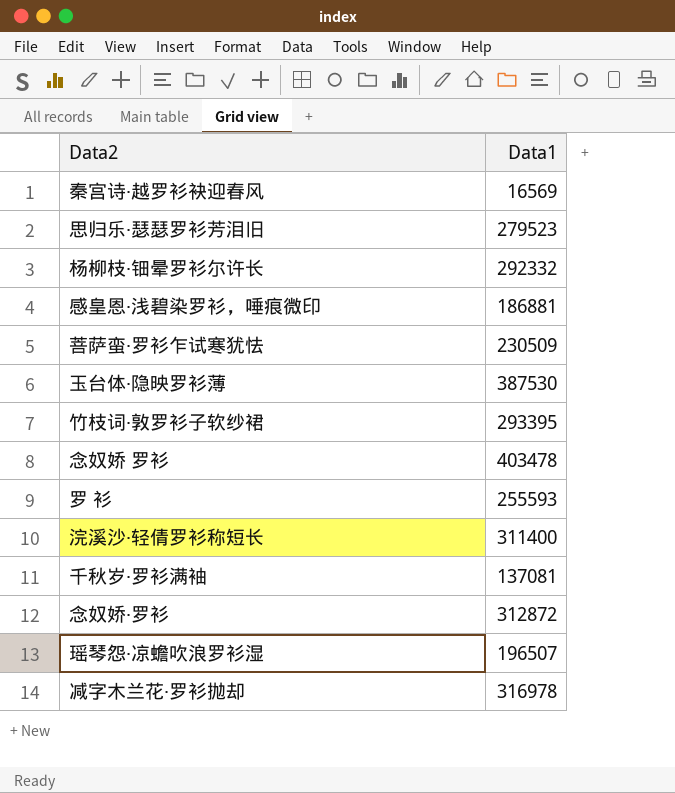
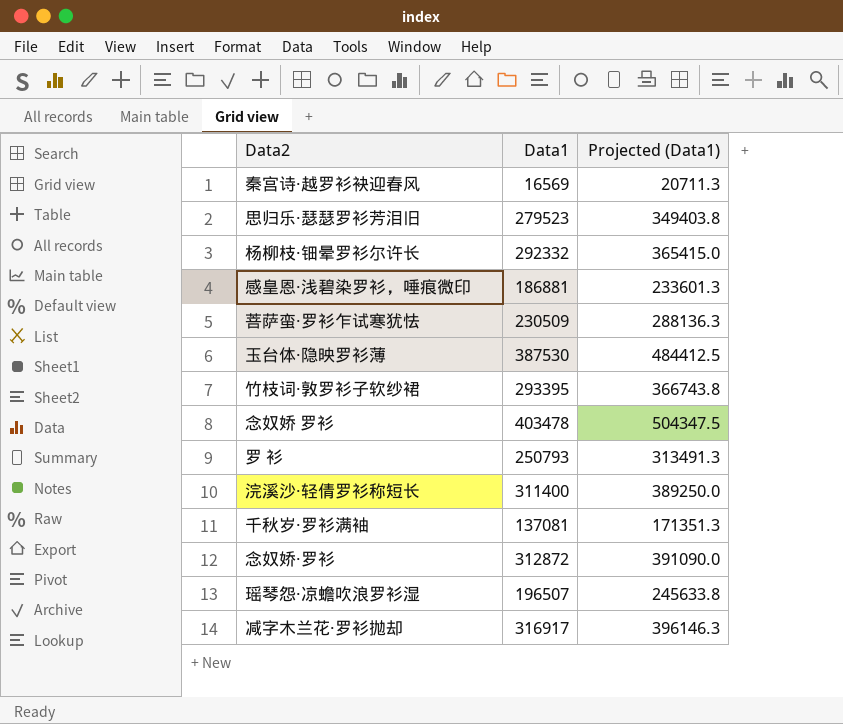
column Projected (Data1) | formula: none -> [Data1] * 1.25
罗 衫 | Data1: 255593 -> 250793
减字木兰花·罗衫抛却 | Data1: 316978 -> 316917

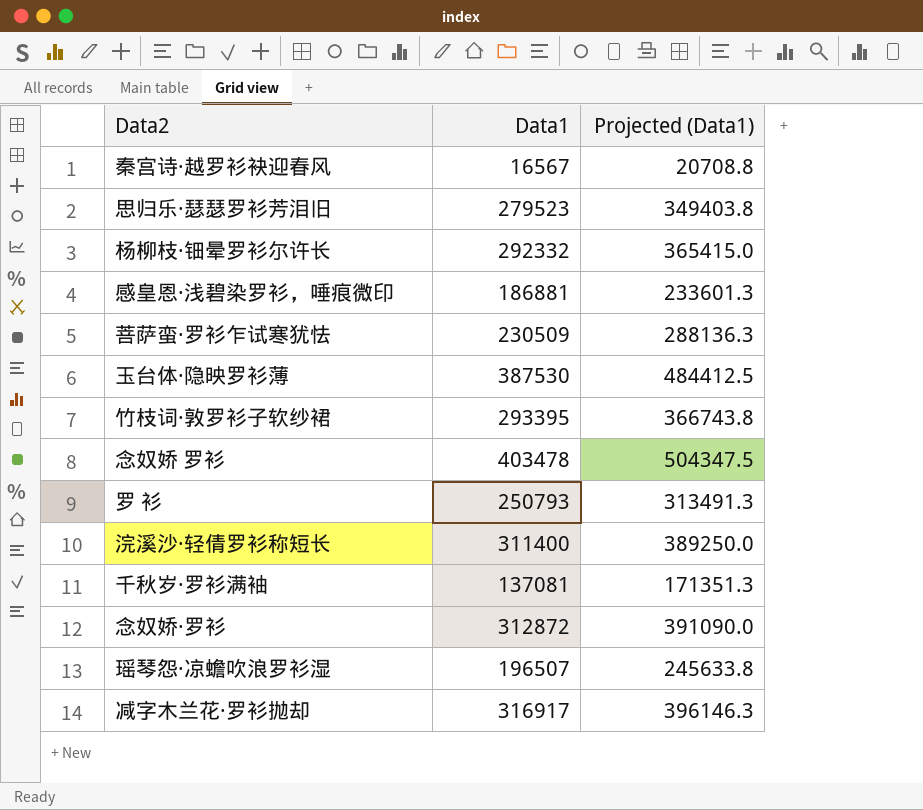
秦宫诗·越罗衫袂迎春风 | Data1: 16569 -> 16567
秦宫诗·越罗衫袂迎春风 | Projected (Data1): 20711.3 -> 20708.8

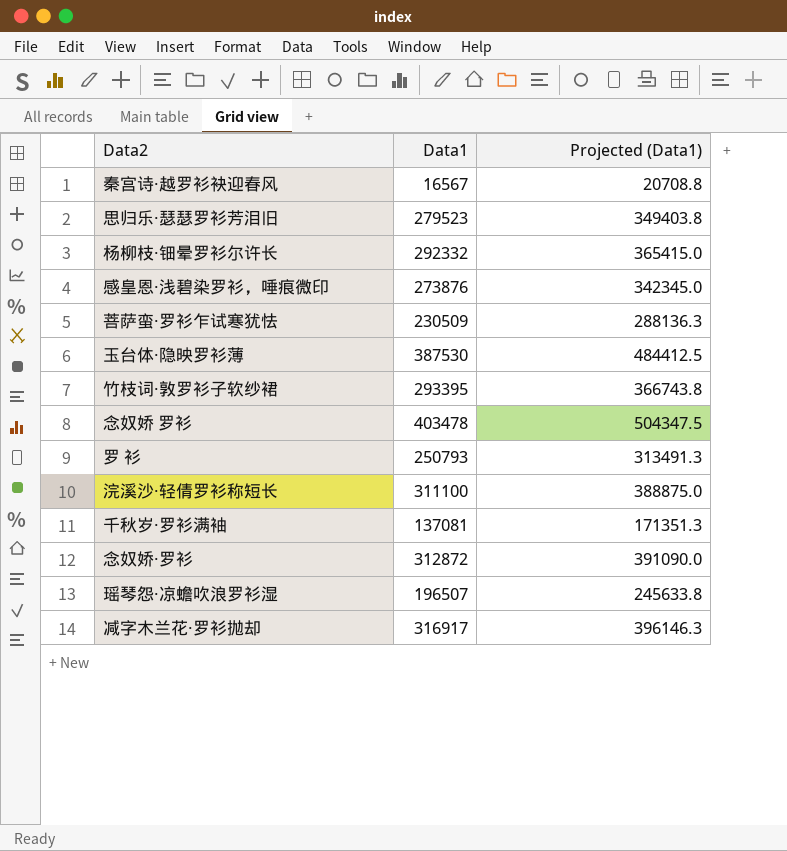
感皇恩·浅碧染罗衫，唾痕微印 | Data1: 186881 -> 273876
感皇恩·浅碧染罗衫，唾痕微印 | Projected (Data1): 233601.3 -> 342345.0
浣溪沙·轻倩罗衫称短长 | Data1: 311400 -> 311100
浣溪沙·轻倩罗衫称短长 | Projected (Data1): 389250.0 -> 388875.0

